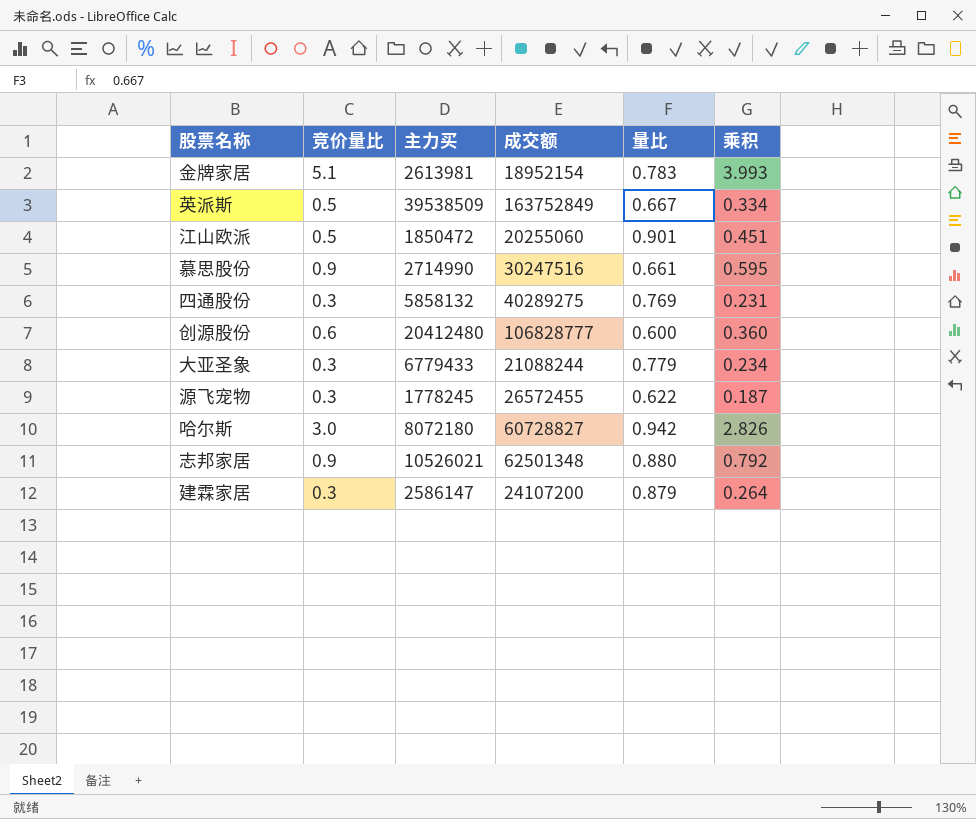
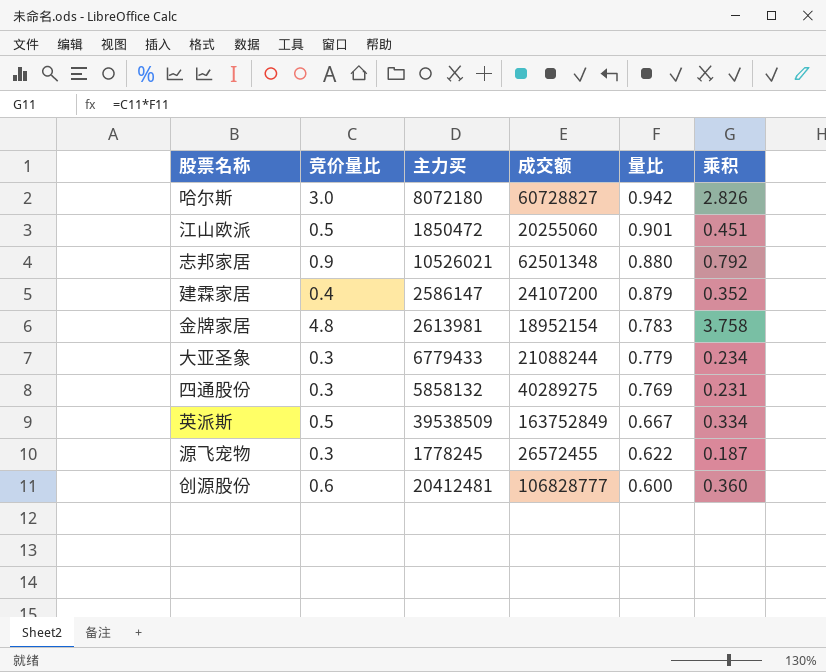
row order: none -> 量比 descending
row 慕思股份: 0.9 | 2714990 | 30247516 | 0.661 | 0.595 -> none
建霖家居 | 竞价量比: 0.3 -> 0.4
建霖家居 | 乘积: 0.264 -> 0.352
金牌家居 | 竞价量比: 5.1 -> 4.8
金牌家居 | 乘积: 3.993 -> 3.758
创源股份 | 主力买: 20412480 -> 20412481

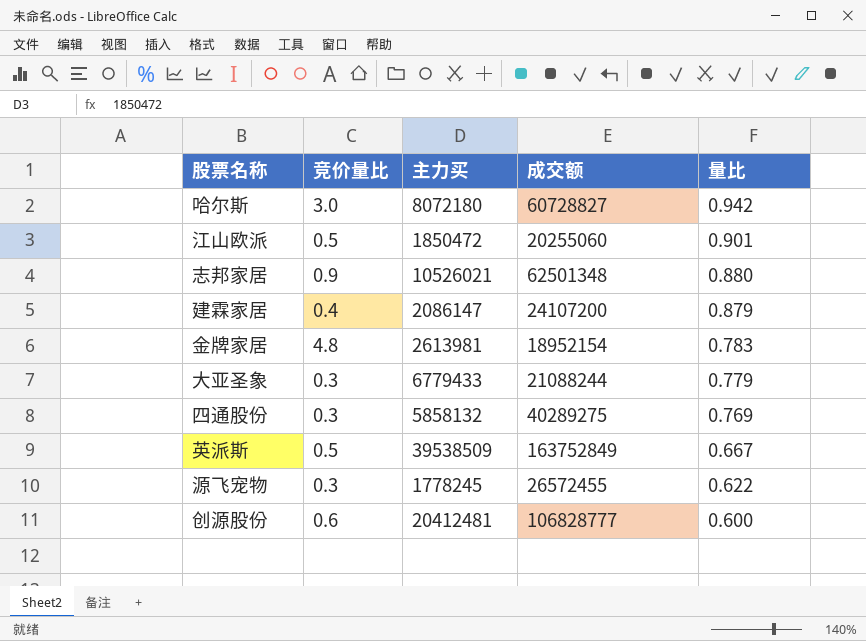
column 乘积 | formula: [竞价量比] * [量比] -> none
建霖家居 | 主力买: 2586147 -> 2086147

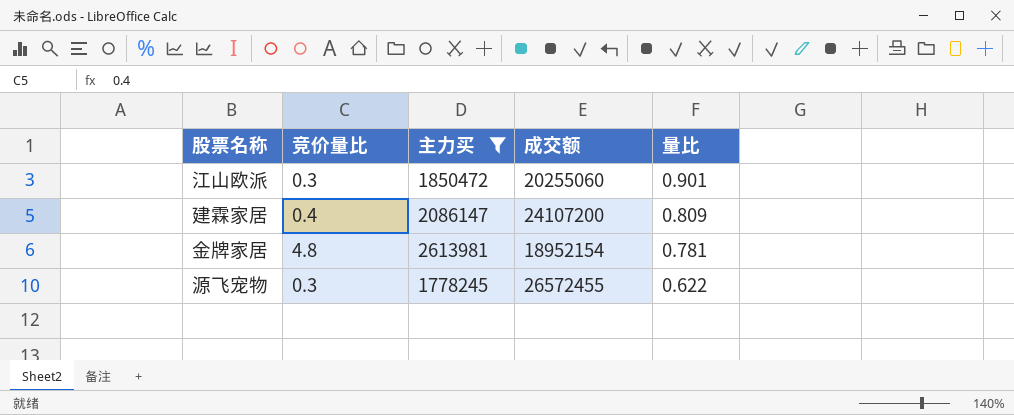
filter: none -> 主力买 <= 2613981
江山欧派 | 竞价量比: 0.5 -> 0.3
建霖家居 | 量比: 0.879 -> 0.809
金牌家居 | 量比: 0.783 -> 0.781

